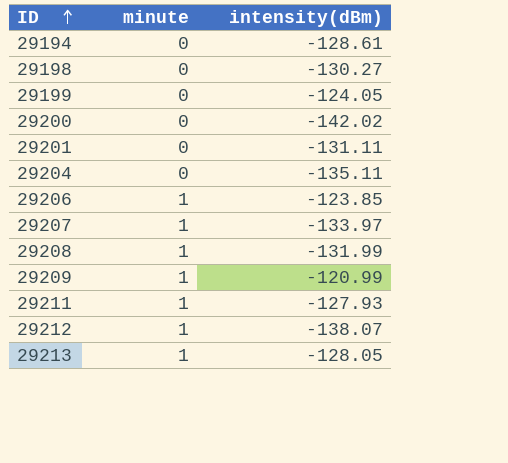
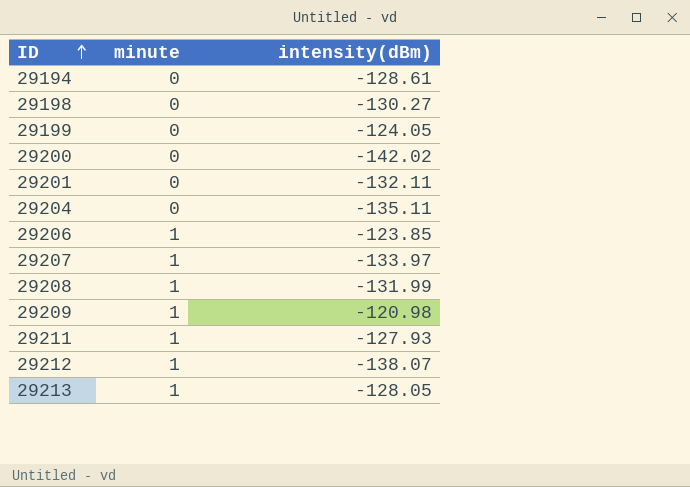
29201 | intensity(dBm): -131.11 -> -132.11
29209 | intensity(dBm): -120.99 -> -120.98

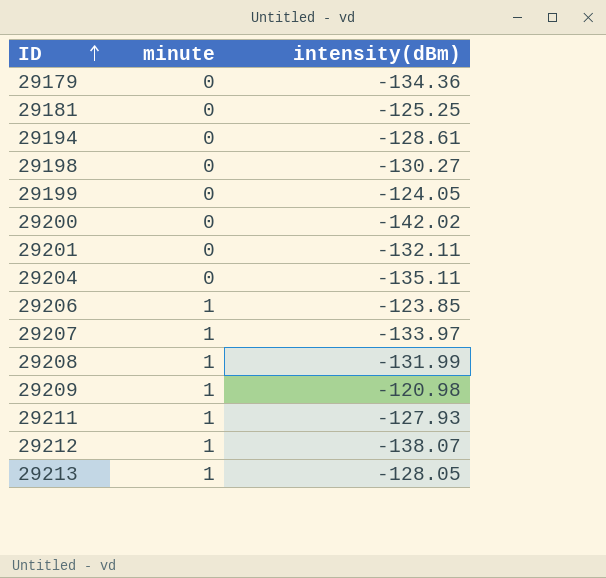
row 29179: none -> 0 | -134.36
row 29181: none -> 0 | -125.25

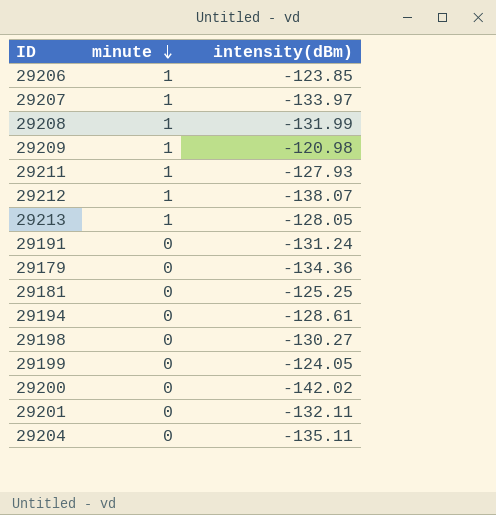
row order: ID ascending -> minute descending
row 29191: none -> 0 | -131.24

